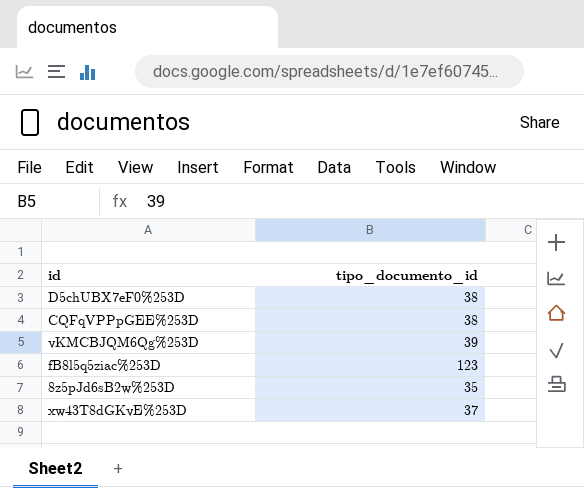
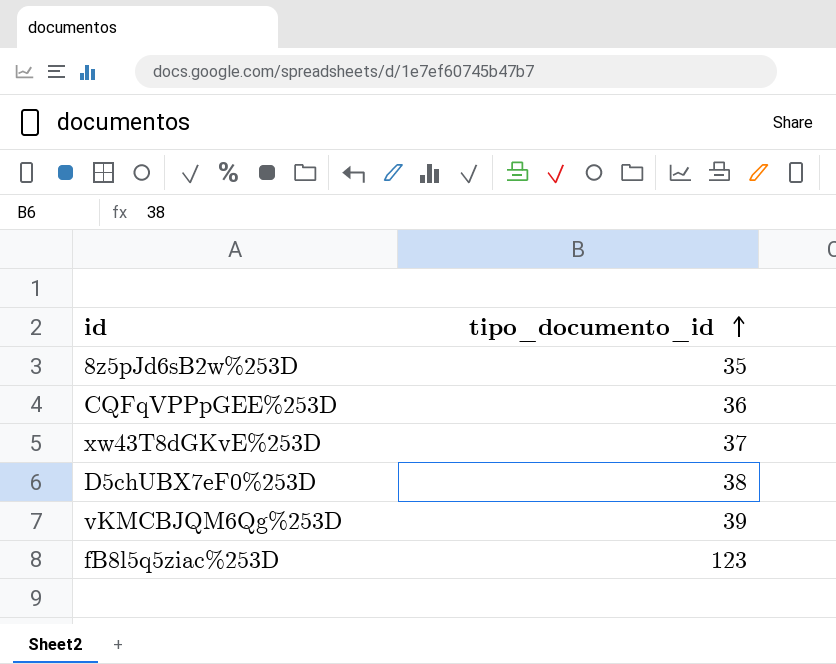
row order: none -> tipo_documento_id ascending
CQFqVPPpGEE%253D | tipo_documento_id: 38 -> 36

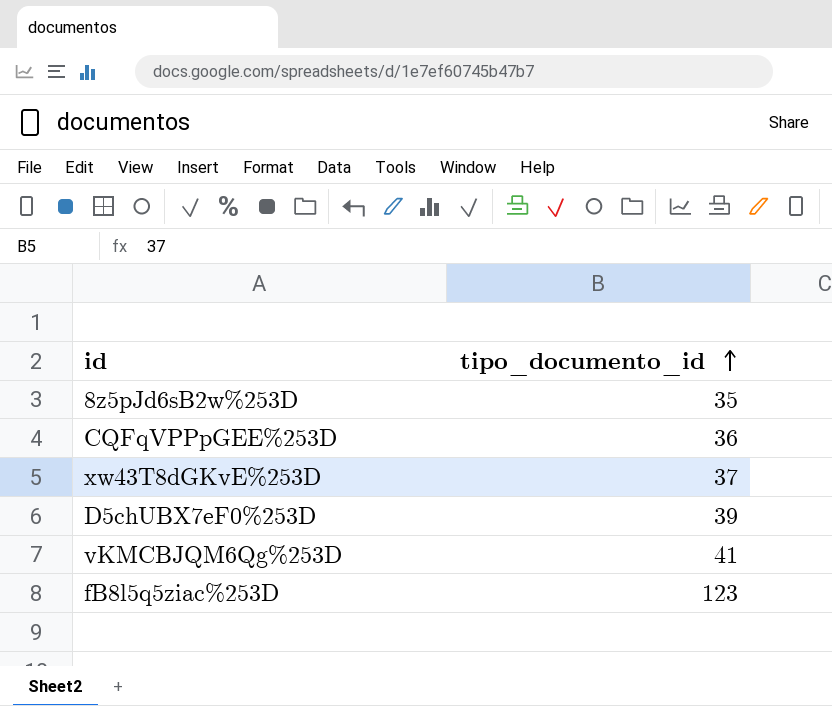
D5chUBX7eF0%253D | tipo_documento_id: 38 -> 39
vKMCBJQM6Qg%253D | tipo_documento_id: 39 -> 41

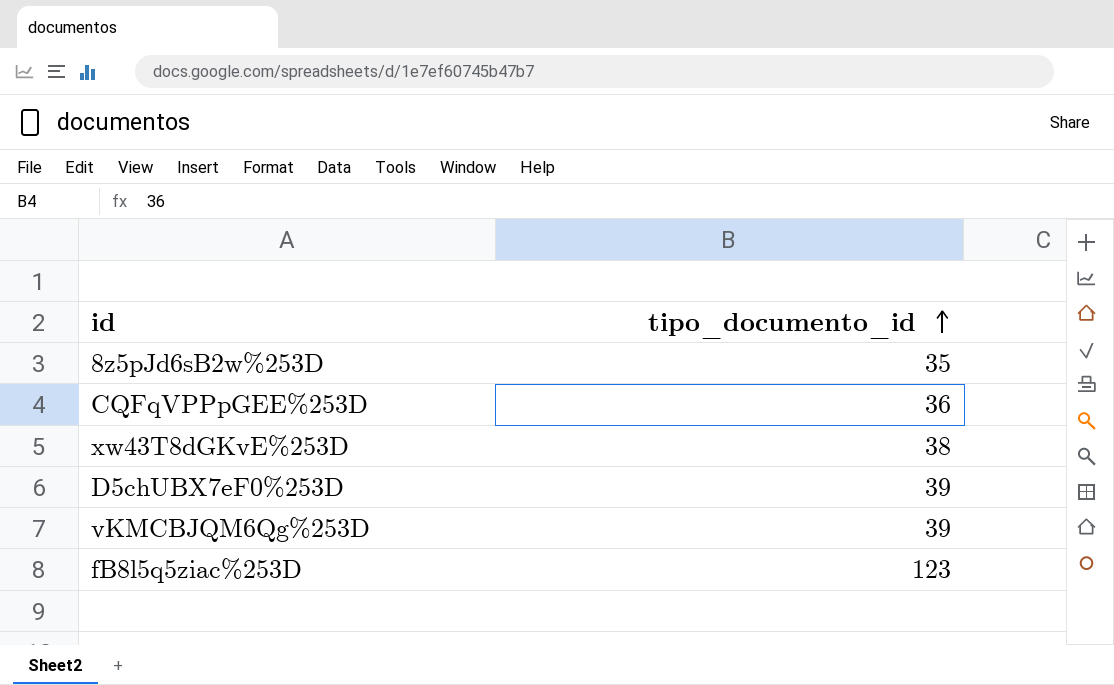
xw43T8dGKvE%253D | tipo_documento_id: 37 -> 38
vKMCBJQM6Qg%253D | tipo_documento_id: 41 -> 39

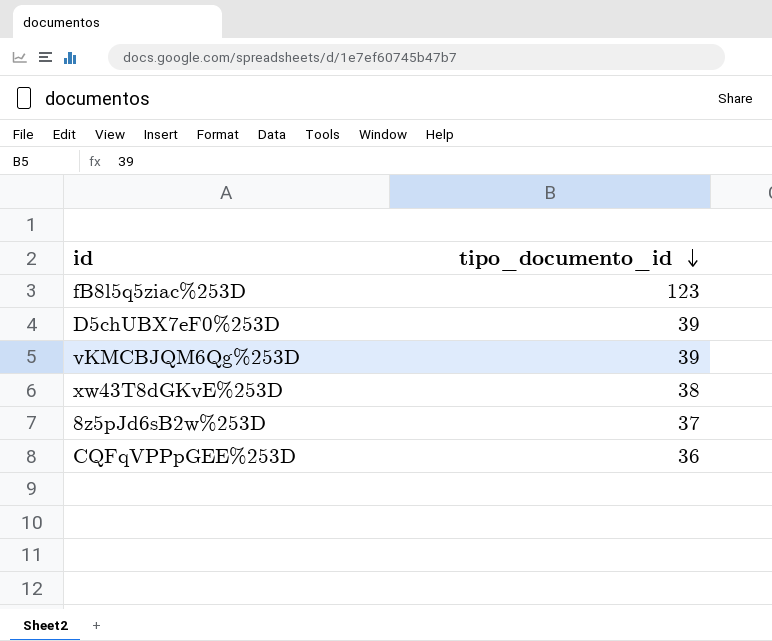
row order: tipo_documento_id ascending -> tipo_documento_id descending
8z5pJd6sB2w%253D | tipo_documento_id: 35 -> 37

